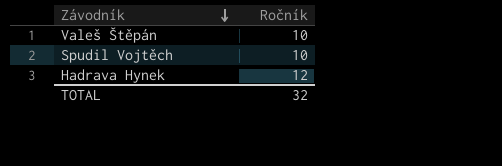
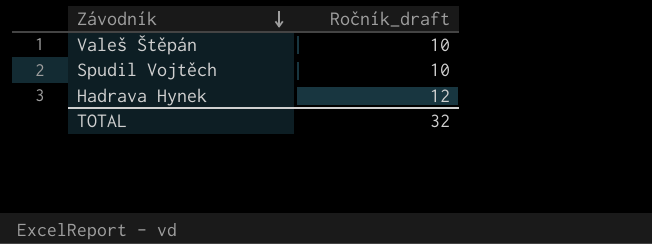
column name: Ročník -> Ročník_draft

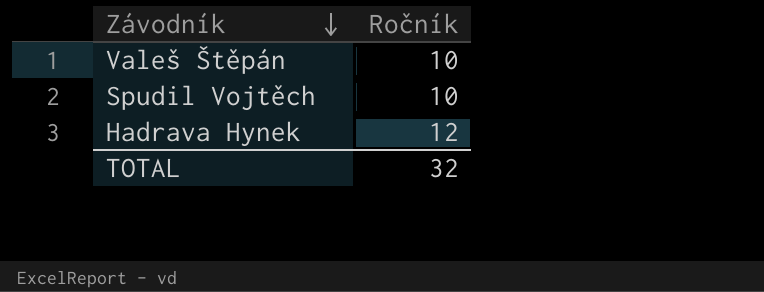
column name: Ročník_draft -> Ročník

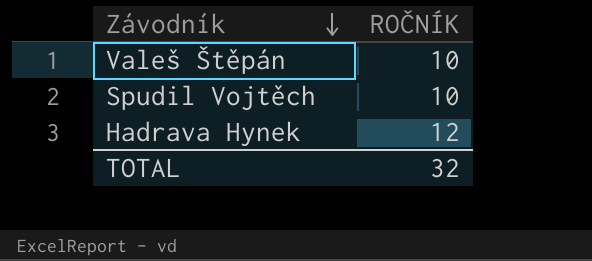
column name: Ročník -> ROČNÍK

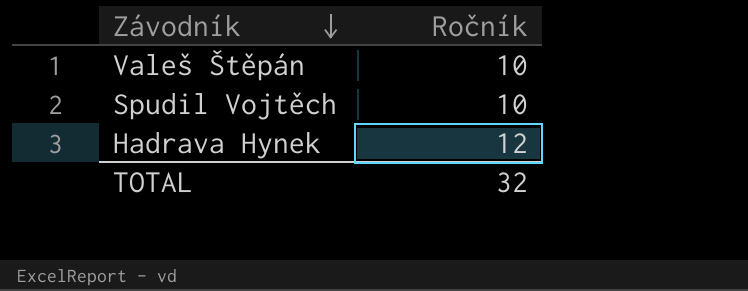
column name: ROČNÍK -> Ročník

